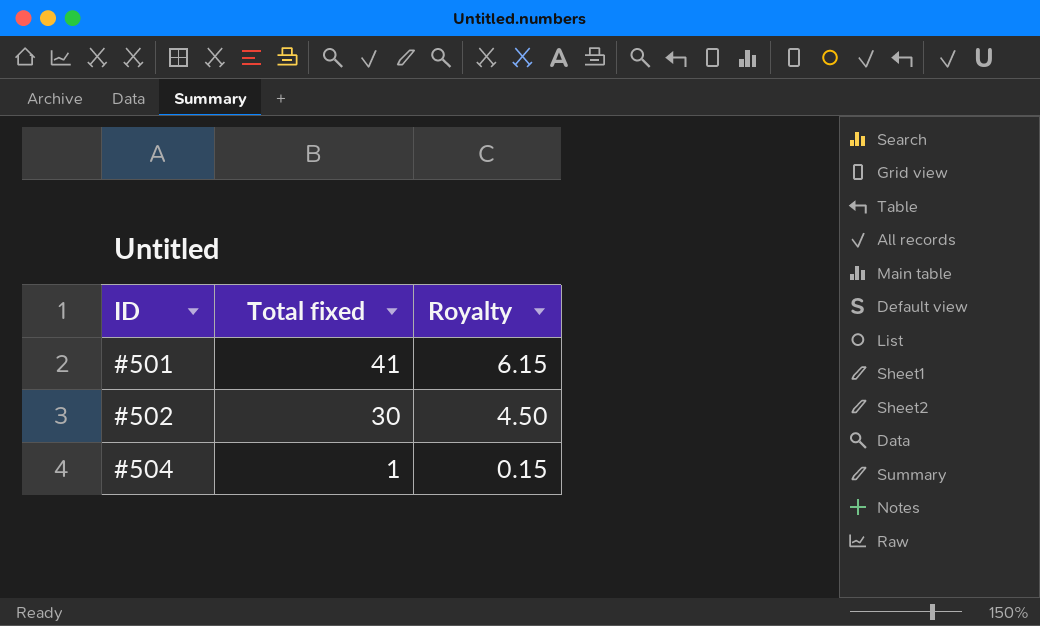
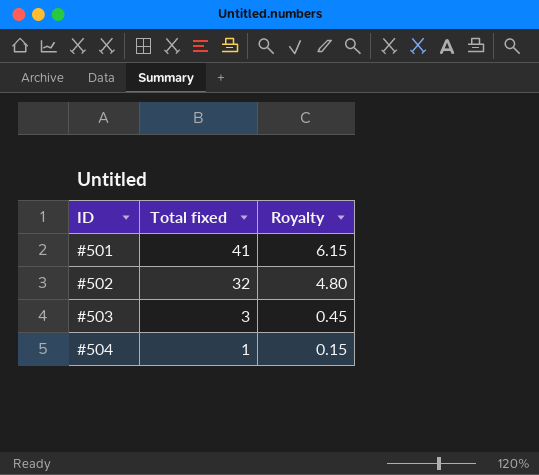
#502 | Total fixed: 30 -> 32
#502 | Royalty: 4.50 -> 4.80
row #503: none -> 3 | 0.45

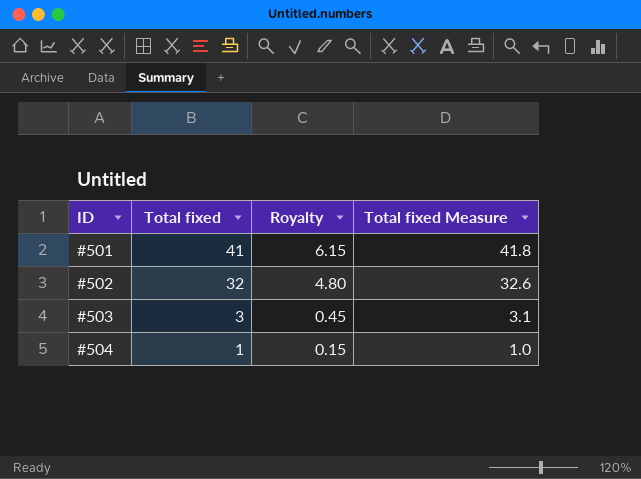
column Total fixed Measure | formula: none -> [Total fixed] * 1.02

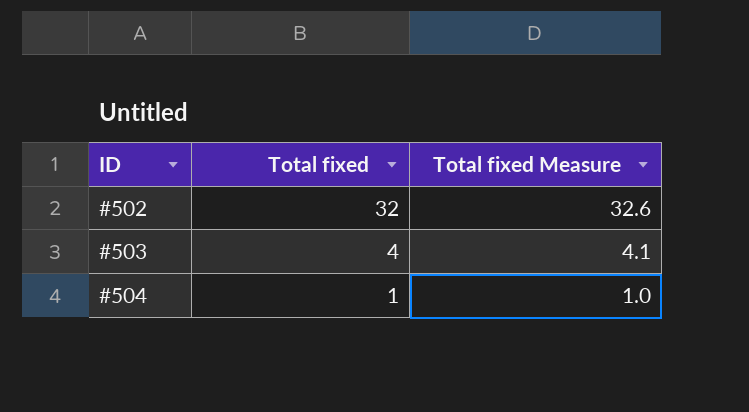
column Royalty | formula: [Total fixed] * 0.15 -> none
row #501: 41 | 6.15 | 41.8 -> none
#503 | Total fixed: 3 -> 4
#503 | Total fixed Measure: 3.1 -> 4.1

